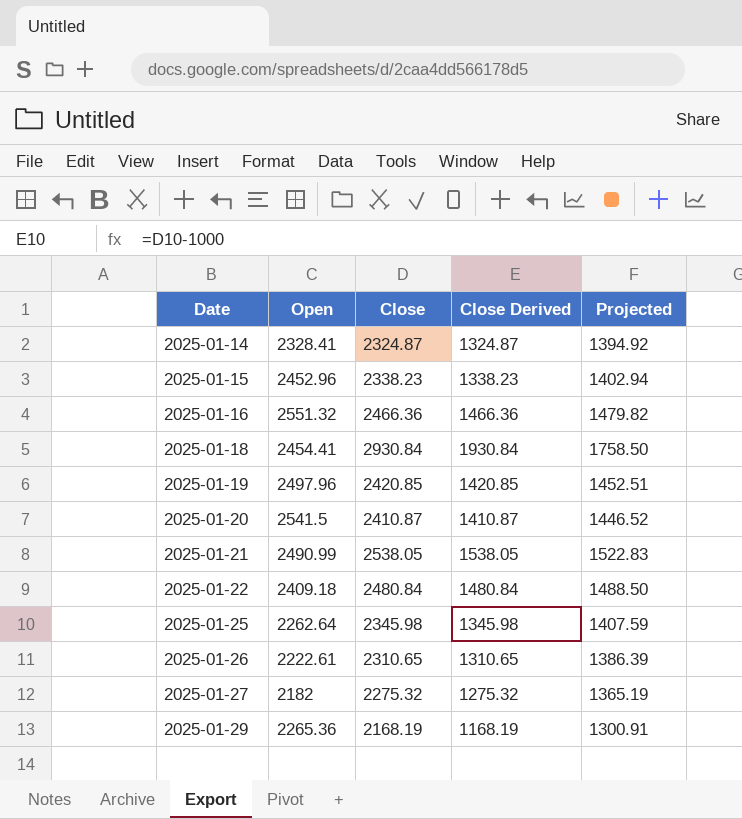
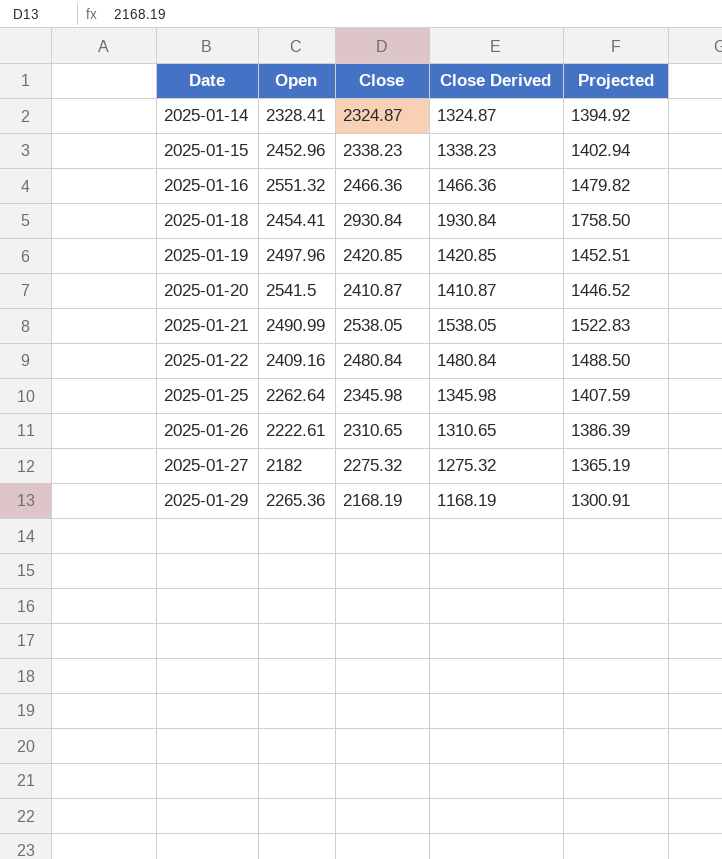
2025-01-22 | Open: 2409.18 -> 2409.16

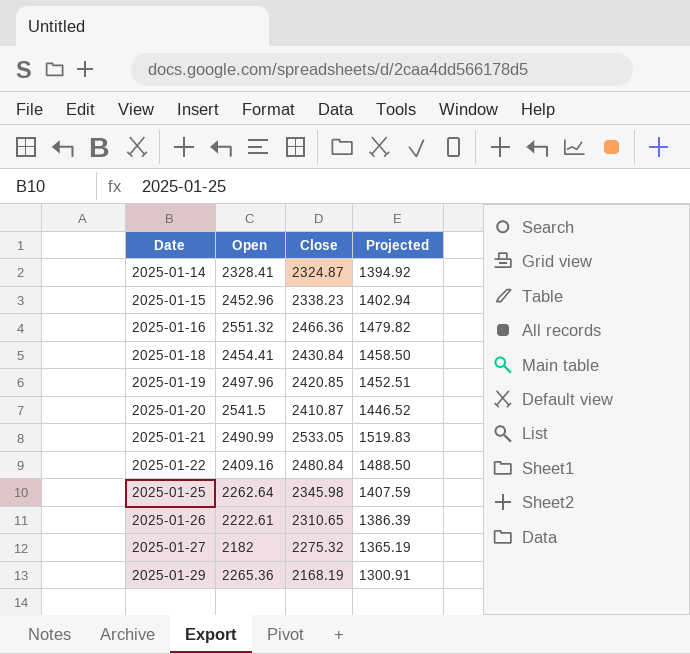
column Close Derived | formula: [Close] - 1000 -> none
2025-01-18 | Close: 2930.84 -> 2430.84
2025-01-18 | Projected: 1758.50 -> 1458.50
2025-01-21 | Close: 2538.05 -> 2533.05
2025-01-21 | Projected: 1522.83 -> 1519.83

